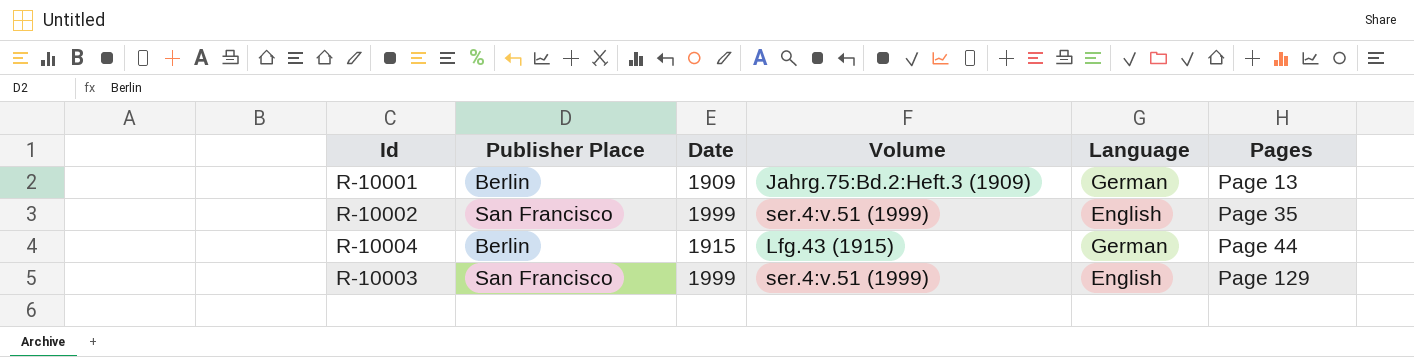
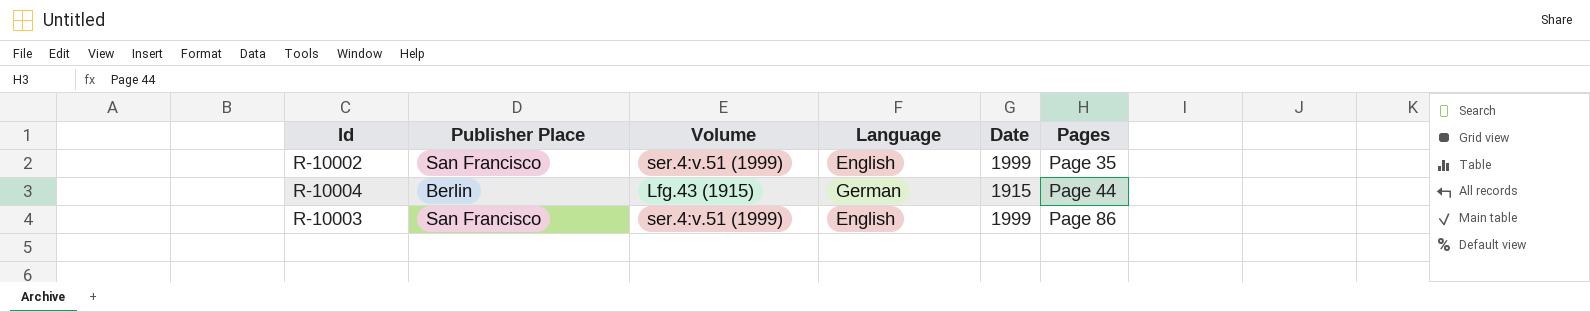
column Date | position: 3 -> 5
row R-10001: Berlin | 1909 | Jahrg.75:Bd.2:Heft.3 (1909) | German | Page 13 -> none
R-10003 | Pages: Page 129 -> Page 86

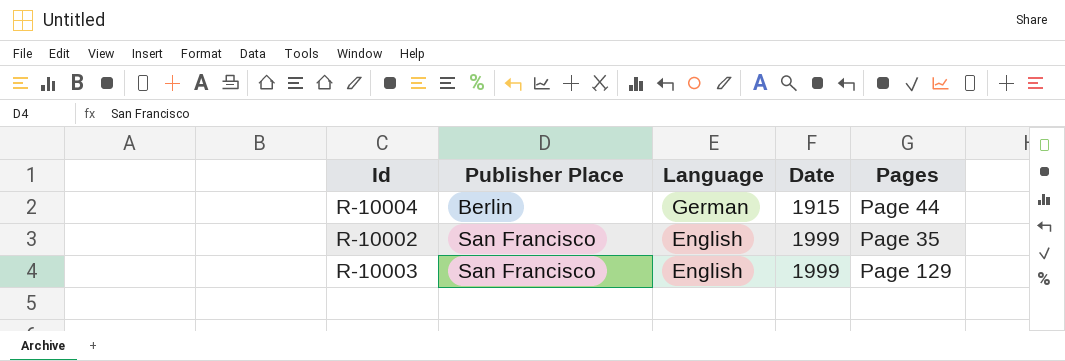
row order: Pages ascending -> Publisher Place ascending
column Volume | position: 3 -> none
R-10003 | Pages: Page 86 -> Page 129

